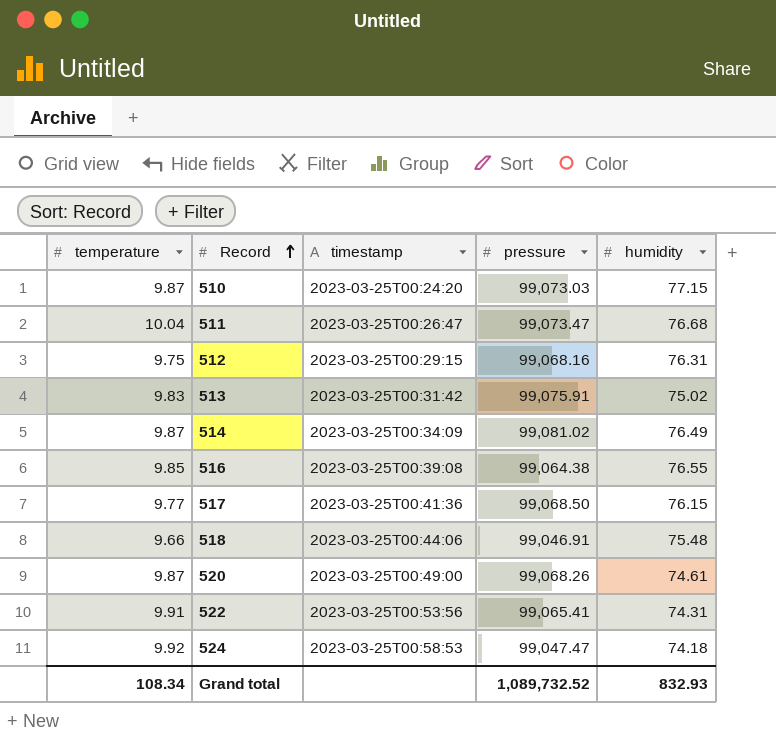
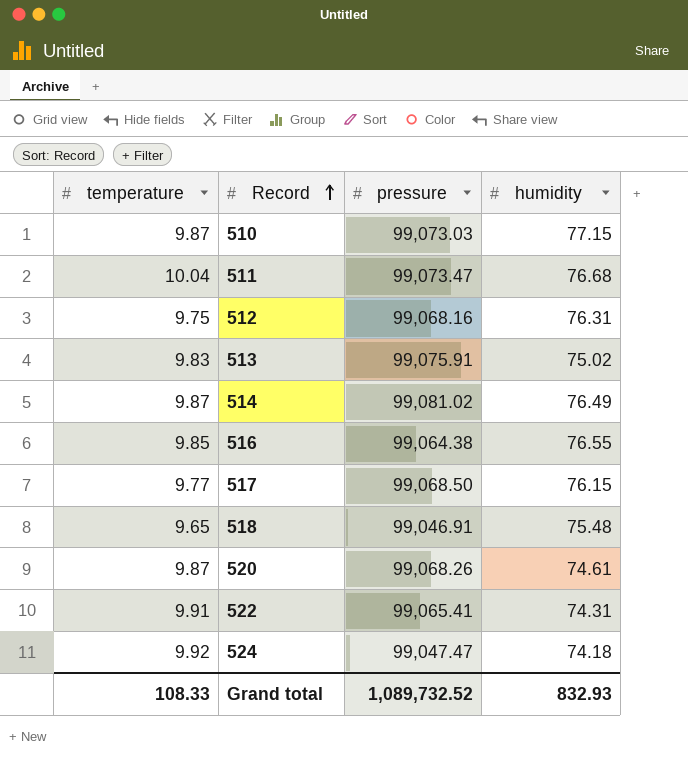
column timestamp | position: 3 -> none
518 | temperature: 9.66 -> 9.65
Grand total | temperature: 108.34 -> 108.33

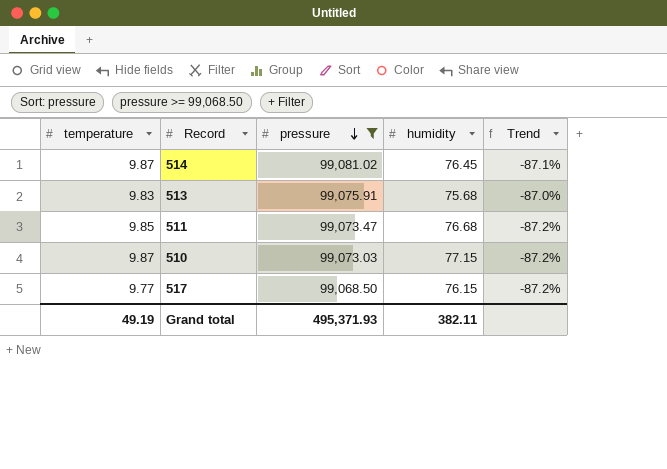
filter: none -> pressure >= 99,068.50
row order: Record ascending -> pressure descending
column Trend | formula: none -> ([temperature] - [humidity]) / [humidity]
514 | humidity: 76.49 -> 76.45
513 | humidity: 75.02 -> 75.68
511 | temperature: 10.04 -> 9.85
Grand total | temperature: 108.33 -> 49.19
Grand total | pressure: 1,089,732.52 -> 495,371.93
Grand total | humidity: 832.93 -> 382.11

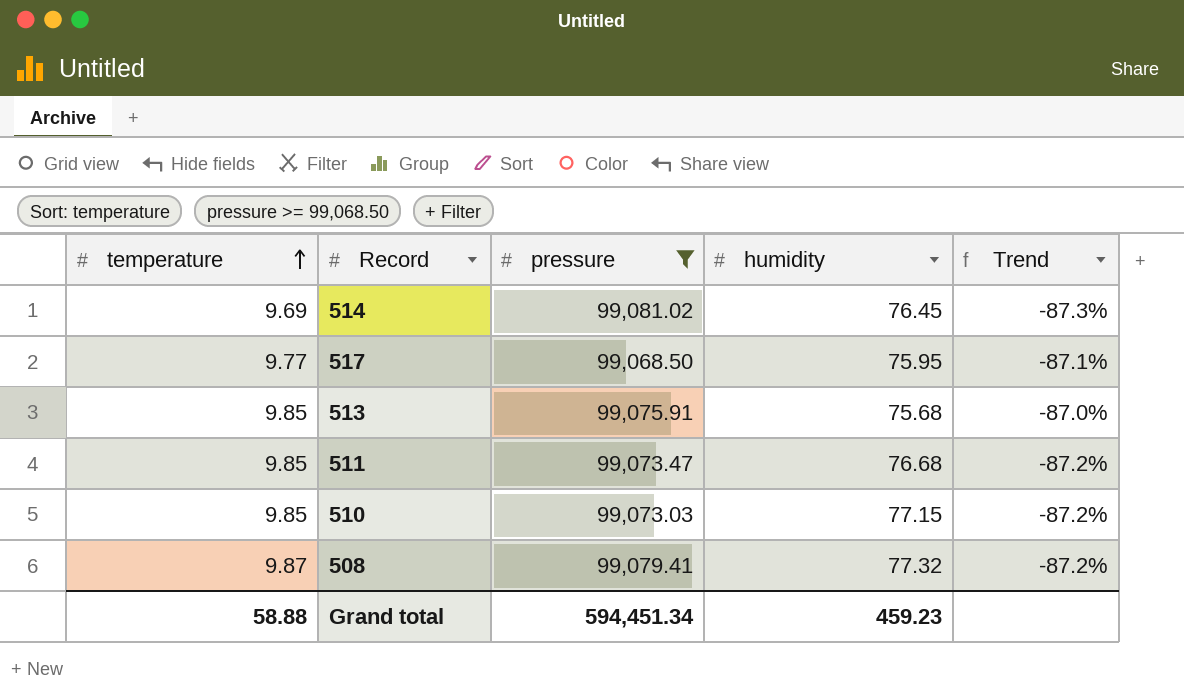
row order: pressure descending -> temperature ascending
514 | temperature: 9.87 -> 9.69
514 | Trend: -87.1% -> -87.3%
517 | humidity: 76.15 -> 75.95
517 | Trend: -87.2% -> -87.1%
513 | temperature: 9.83 -> 9.85
510 | temperature: 9.87 -> 9.85
row 508: none -> 9.87 | 99,079.41 | 77.32 | -87.2%
Grand total | temperature: 49.19 -> 58.88
Grand total | pressure: 495,371.93 -> 594,451.34
Grand total | humidity: 382.11 -> 459.23

